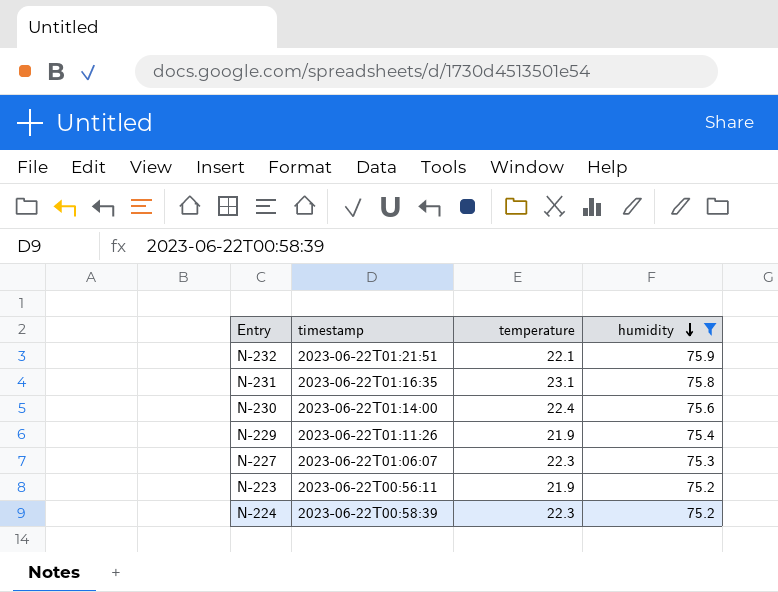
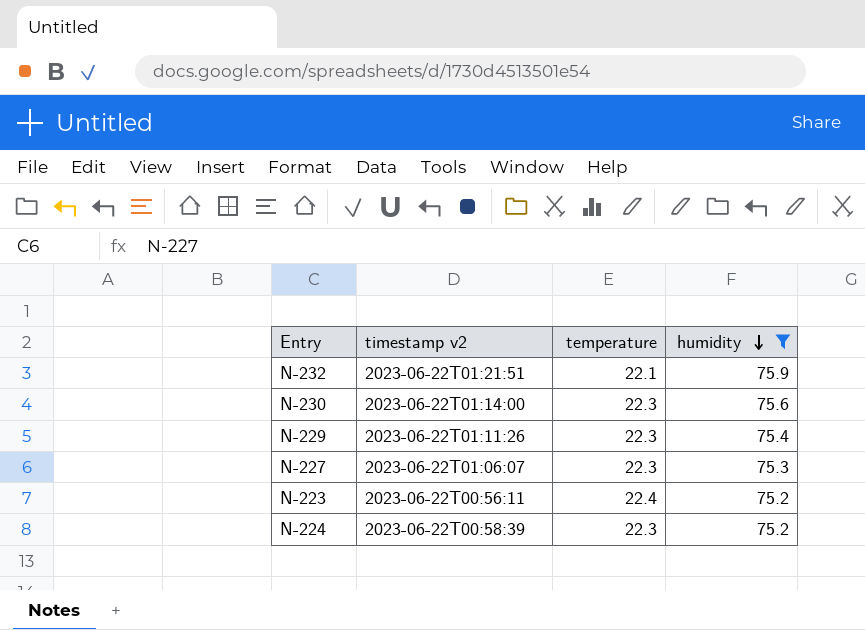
column name: timestamp -> timestamp v2
row N-231: 2023-06-22T01:16:35 | 23.1 | 75.8 -> none
N-230 | temperature: 22.4 -> 22.3
N-229 | temperature: 21.9 -> 22.3
N-223 | temperature: 21.9 -> 22.4

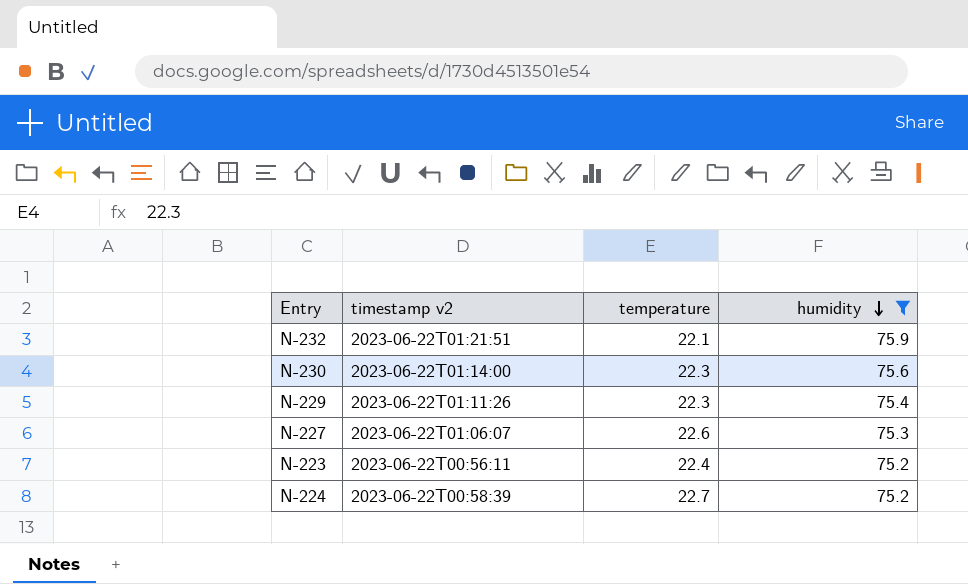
N-227 | temperature: 22.3 -> 22.6
N-224 | temperature: 22.3 -> 22.7

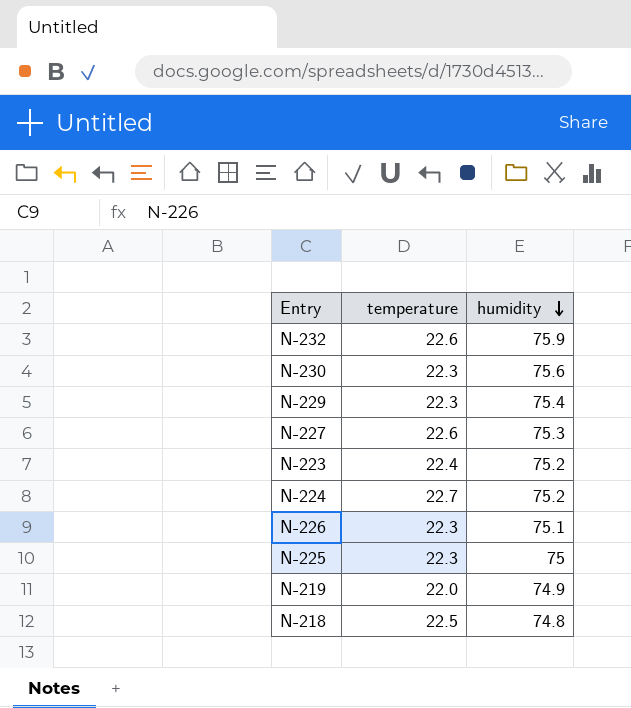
filter: humidity >= 75.2 -> none
column timestamp v2 | position: 2 -> none
N-232 | temperature: 22.1 -> 22.6

